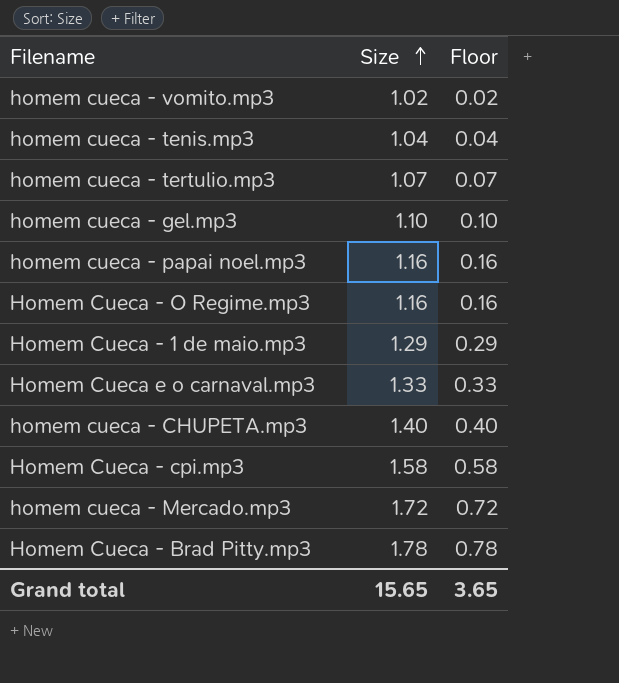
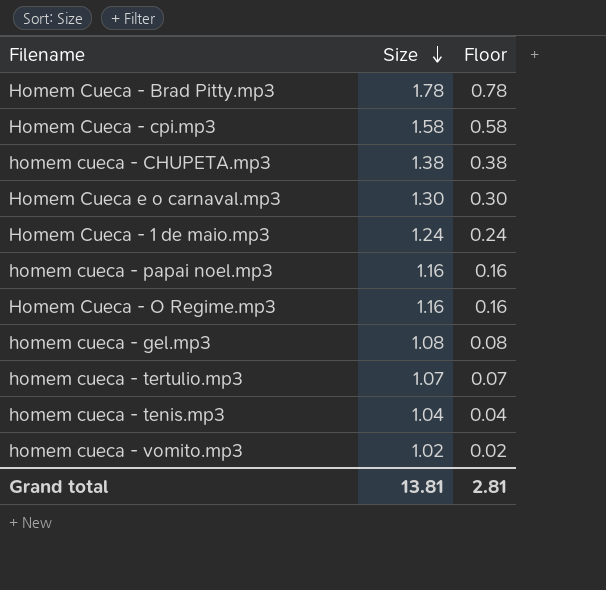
row order: Size ascending -> Size descending
row homem cueca - Mercado.mp3: 1.72 | 0.72 -> none
homem cueca - CHUPETA.mp3 | Size: 1.40 -> 1.38
homem cueca - CHUPETA.mp3 | Floor: 0.40 -> 0.38
Homem Cueca e o carnaval.mp3 | Size: 1.33 -> 1.30
Homem Cueca e o carnaval.mp3 | Floor: 0.33 -> 0.30
Homem Cueca - 1 de maio.mp3 | Size: 1.29 -> 1.24
Homem Cueca - 1 de maio.mp3 | Floor: 0.29 -> 0.24
homem cueca - gel.mp3 | Size: 1.10 -> 1.08
homem cueca - gel.mp3 | Floor: 0.10 -> 0.08
Grand total | Size: 15.65 -> 13.81
Grand total | Floor: 3.65 -> 2.81

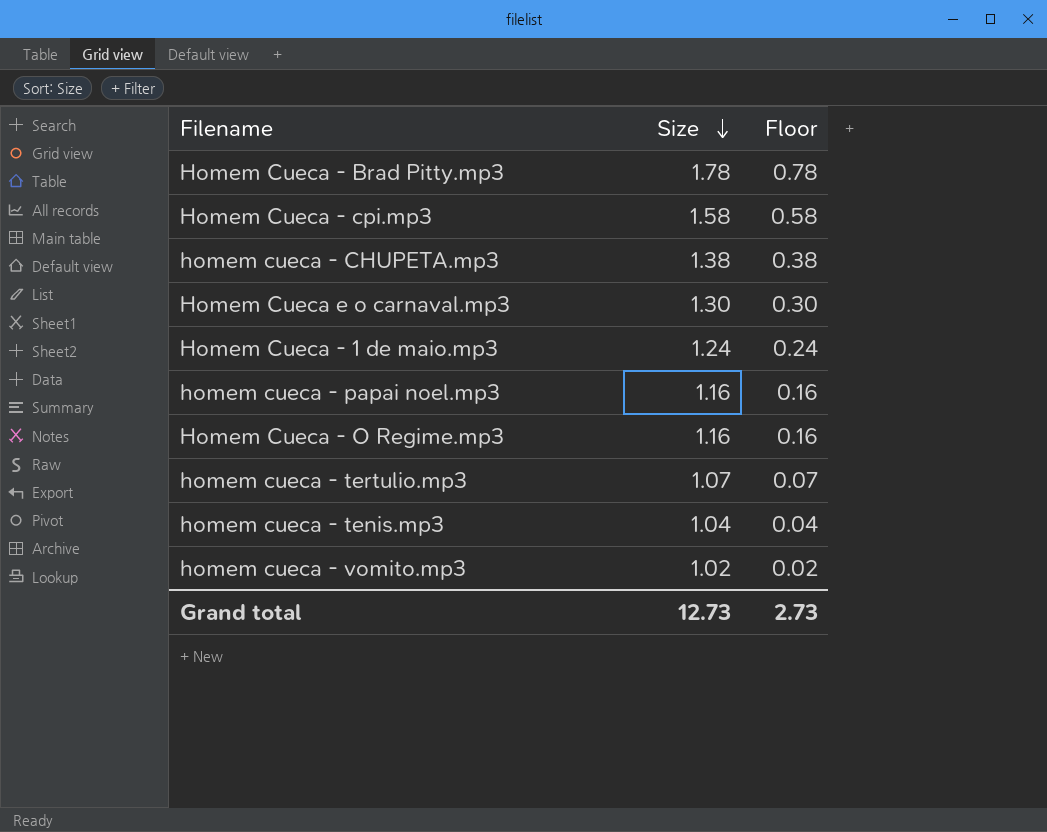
row homem cueca - gel.mp3: 1.08 | 0.08 -> none
Grand total | Size: 13.81 -> 12.73
Grand total | Floor: 2.81 -> 2.73

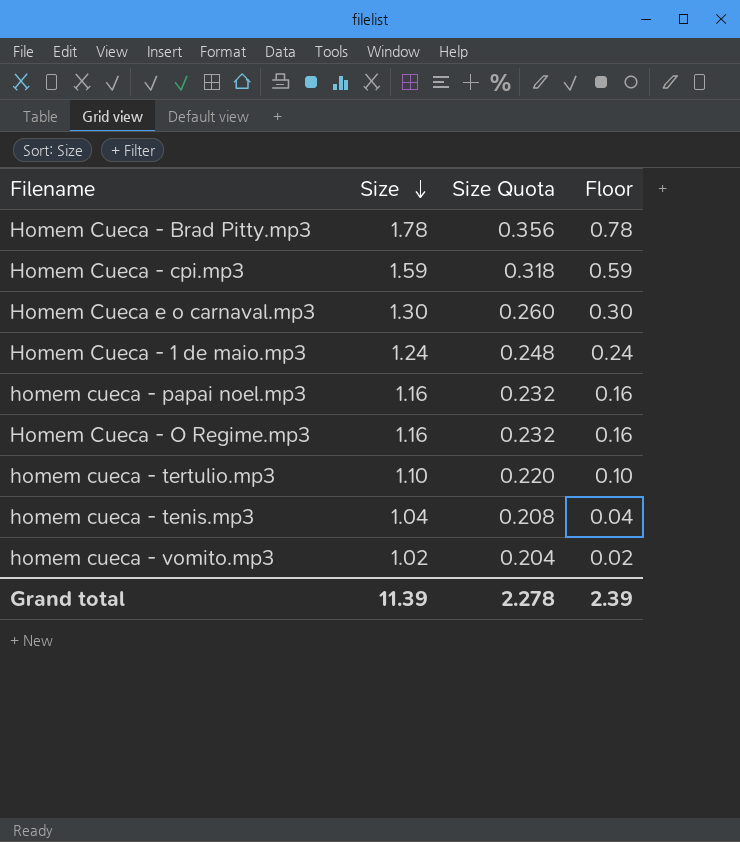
column Size Quota | formula: none -> [Size] * 0.2
row homem cueca - CHUPETA.mp3: 1.38 | 0.38 -> none
Homem Cueca - cpi.mp3 | Size: 1.58 -> 1.59
Homem Cueca - cpi.mp3 | Floor: 0.58 -> 0.59
homem cueca - tertulio.mp3 | Size: 1.07 -> 1.10
homem cueca - tertulio.mp3 | Floor: 0.07 -> 0.10
Grand total | Size: 12.73 -> 11.39
Grand total | Floor: 2.73 -> 2.39

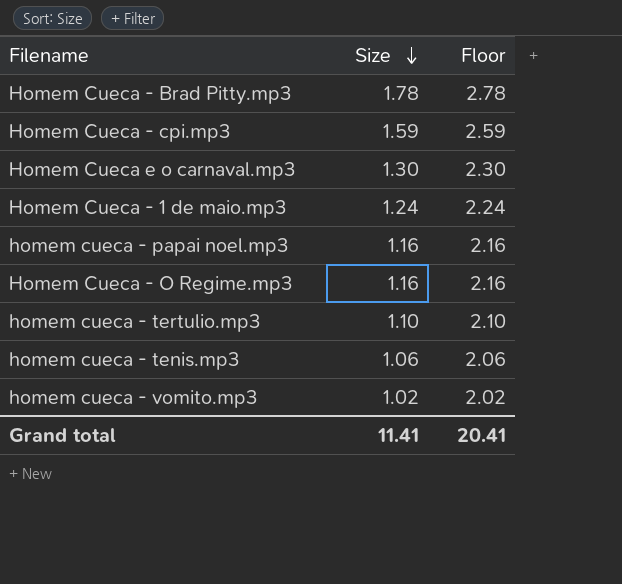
column Size Quota | formula: [Size] * 0.2 -> none
column Floor | formula: [Size] - 1 -> [Size] + 1
homem cueca - tenis.mp3 | Size: 1.04 -> 1.06
Grand total | Size: 11.39 -> 11.41
Grand total | Floor: 2.39 -> 20.41

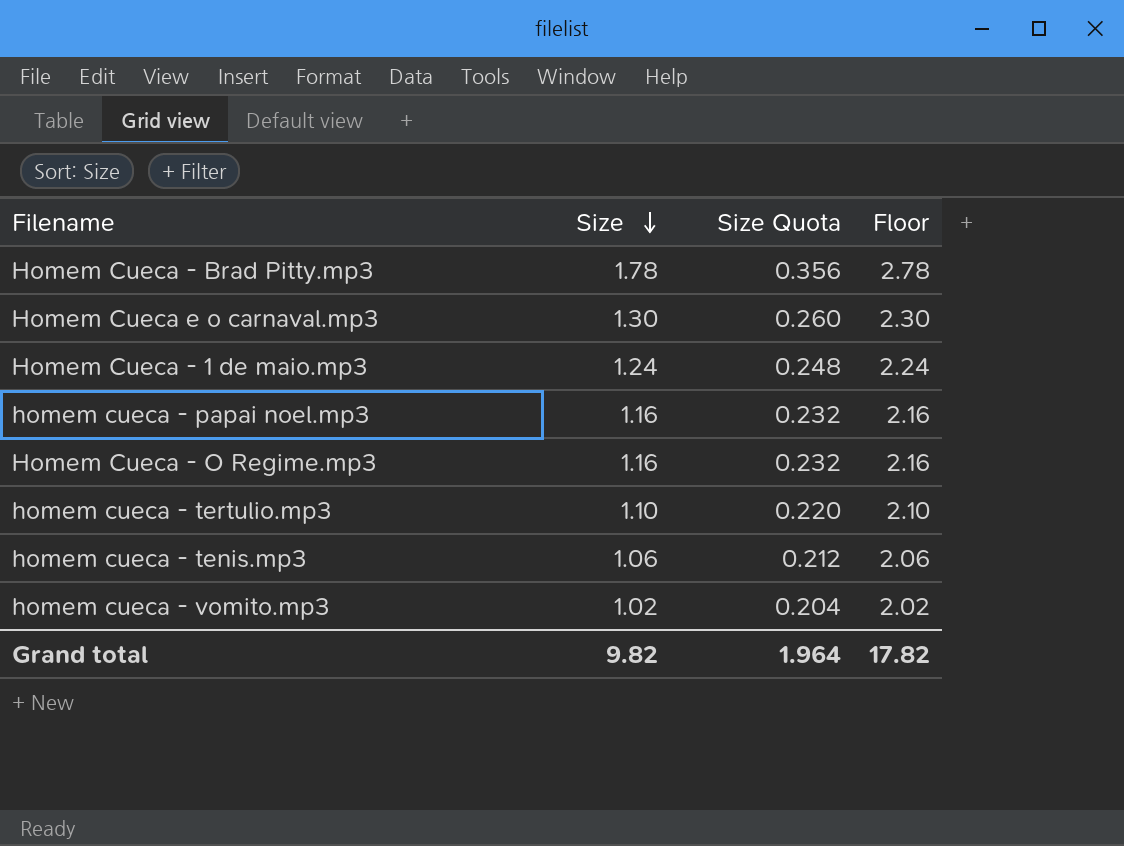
column Size Quota | formula: none -> [Size] * 0.2
row Homem Cueca - cpi.mp3: 1.59 | 2.59 -> none
Grand total | Size: 11.41 -> 9.82
Grand total | Floor: 20.41 -> 17.82

